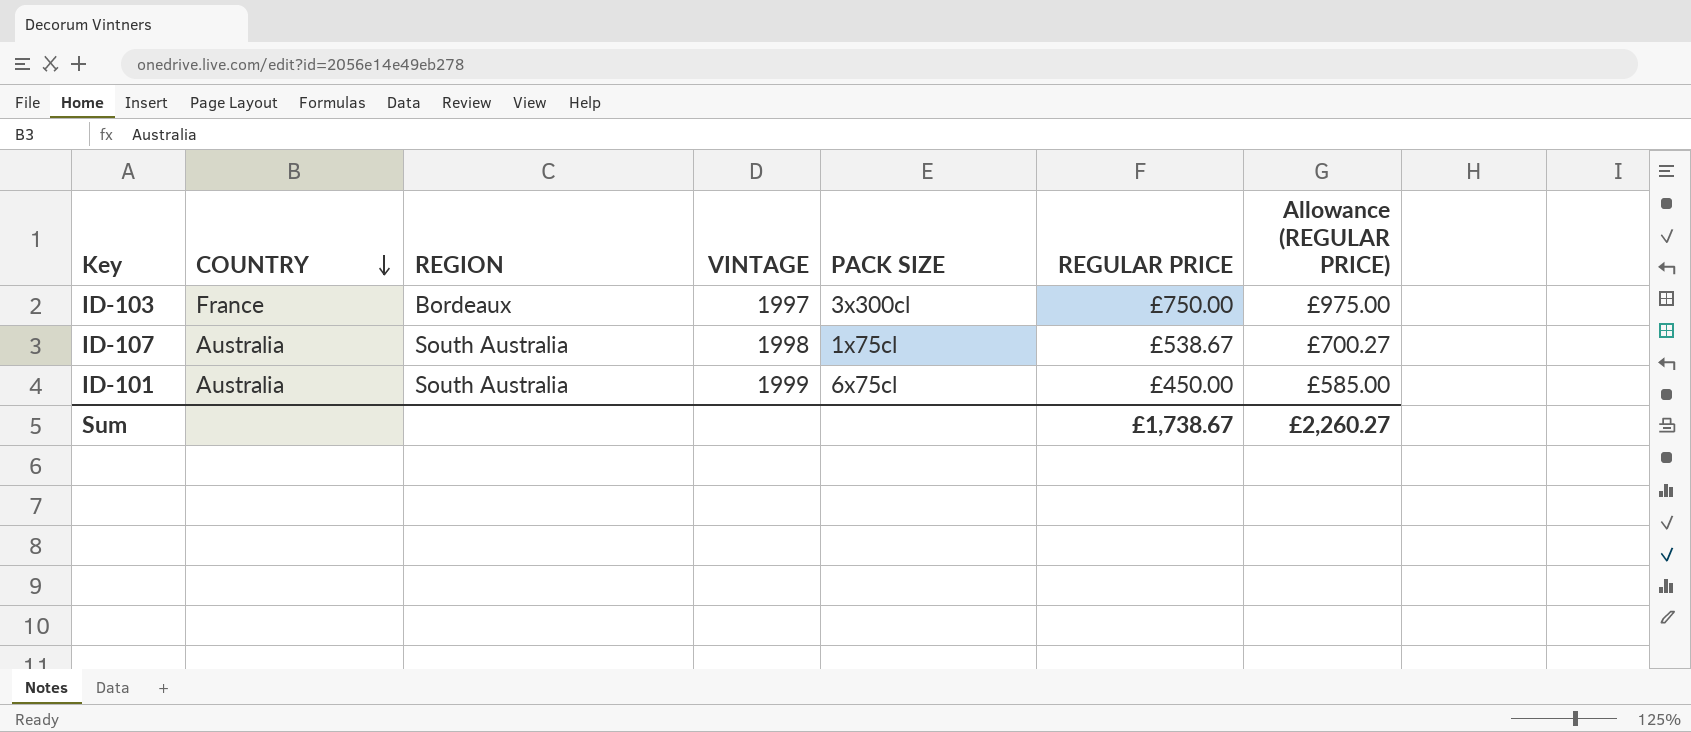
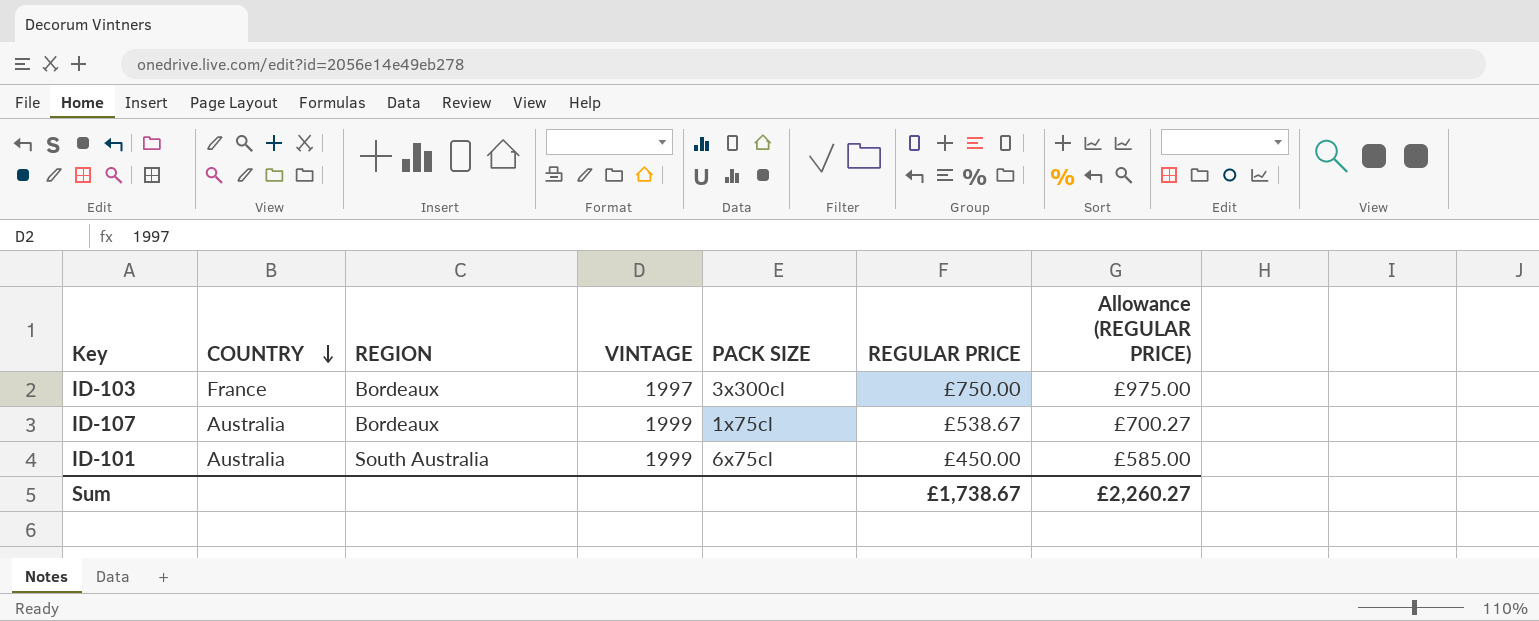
ID-107 | REGION: South Australia -> Bordeaux
ID-107 | VINTAGE: 1998 -> 1999

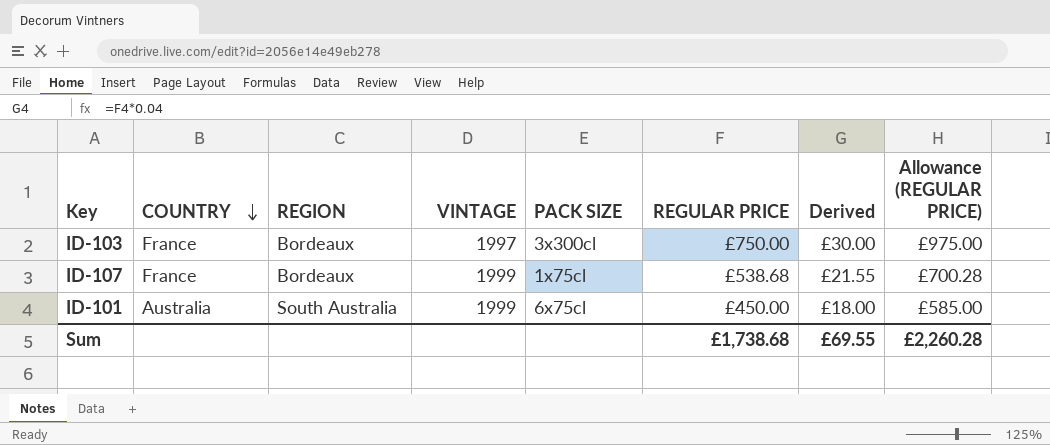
column Derived | formula: none -> [REGULAR PRICE] * 0.04
ID-107 | COUNTRY: Australia -> France
ID-107 | REGULAR PRICE: £538.67 -> £538.68
ID-107 | Allowance (REGULAR PRICE): £700.27 -> £700.28
Sum | REGULAR PRICE: £1,738.67 -> £1,738.68
Sum | Allowance (REGULAR PRICE): £2,260.27 -> £2,260.28

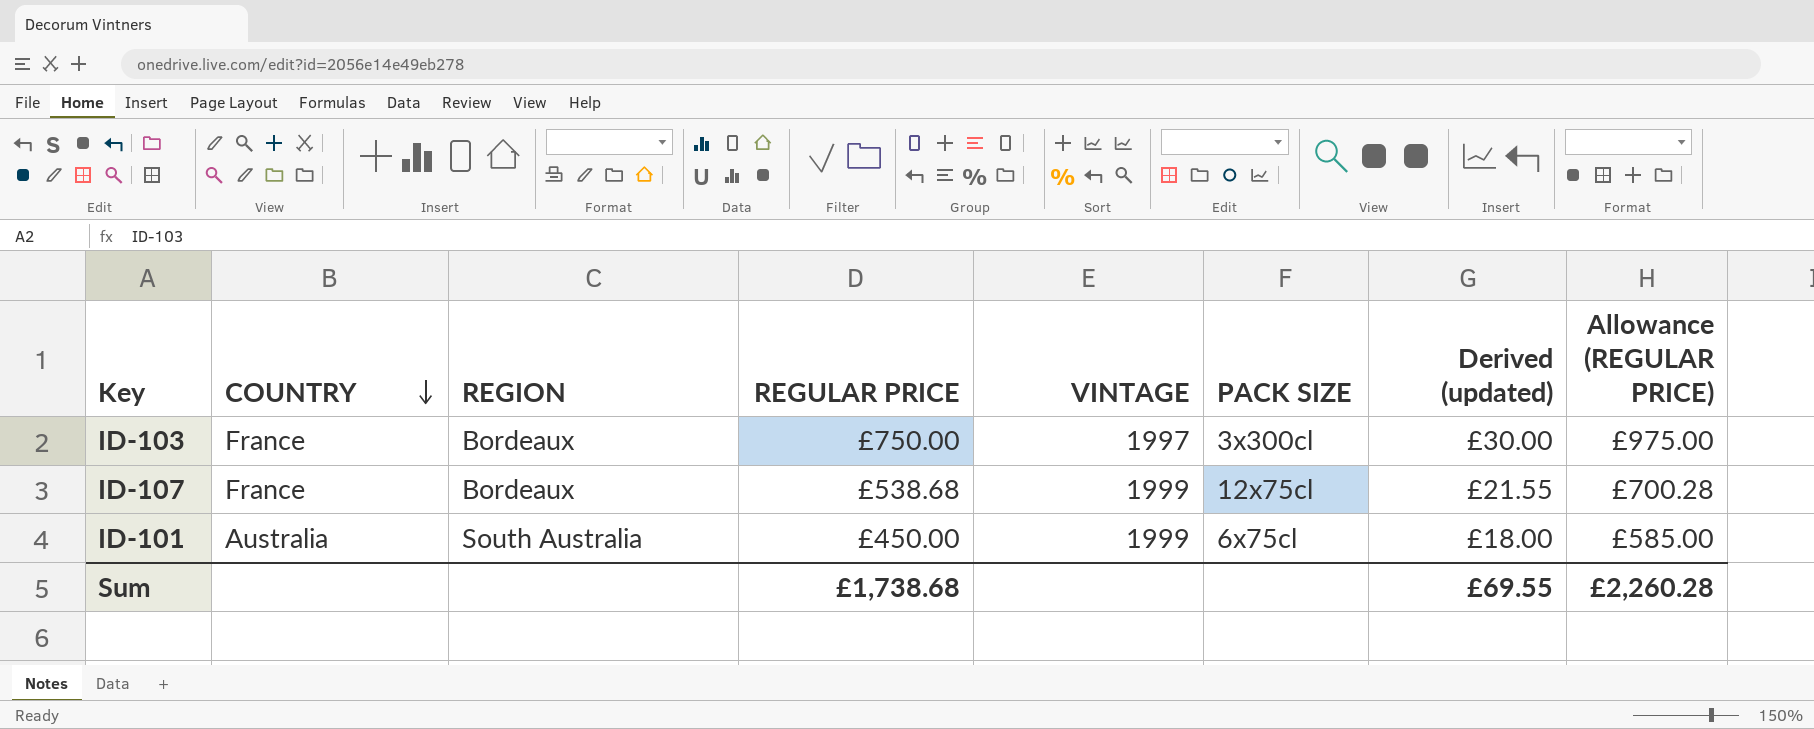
column REGULAR PRICE | position: 6 -> 4
column name: Derived -> Derived (updated)
ID-107 | PACK SIZE: 1x75cl -> 12x75cl

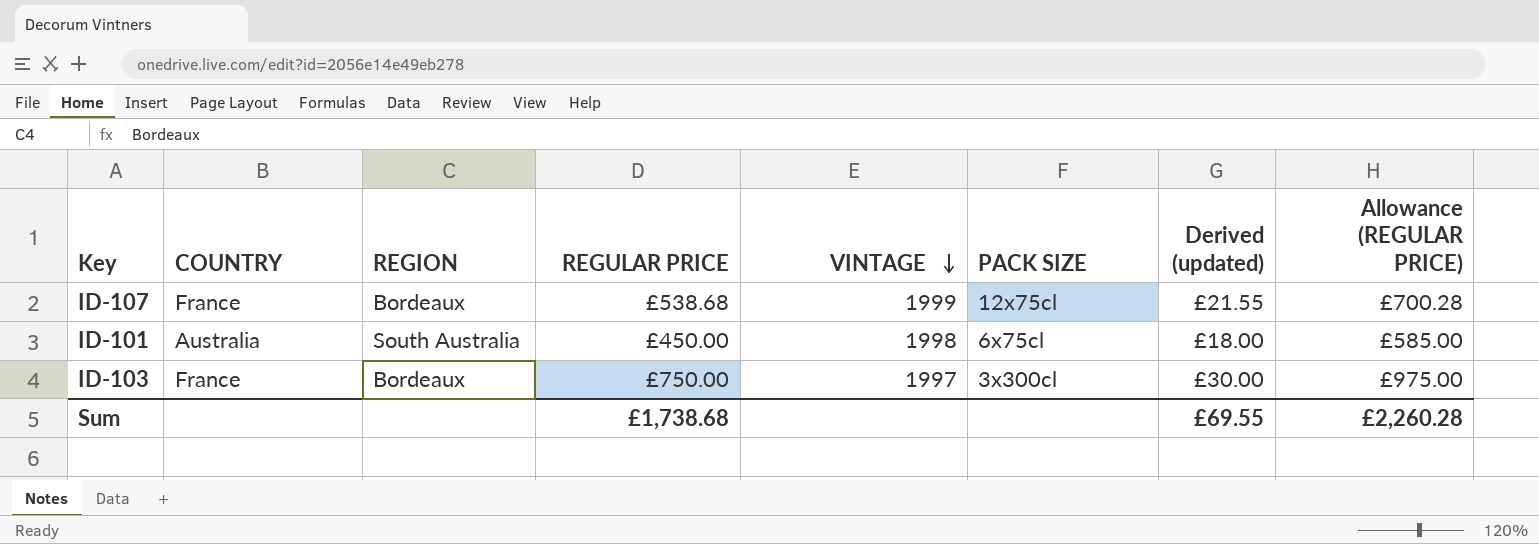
row order: COUNTRY descending -> VINTAGE descending
ID-101 | VINTAGE: 1999 -> 1998

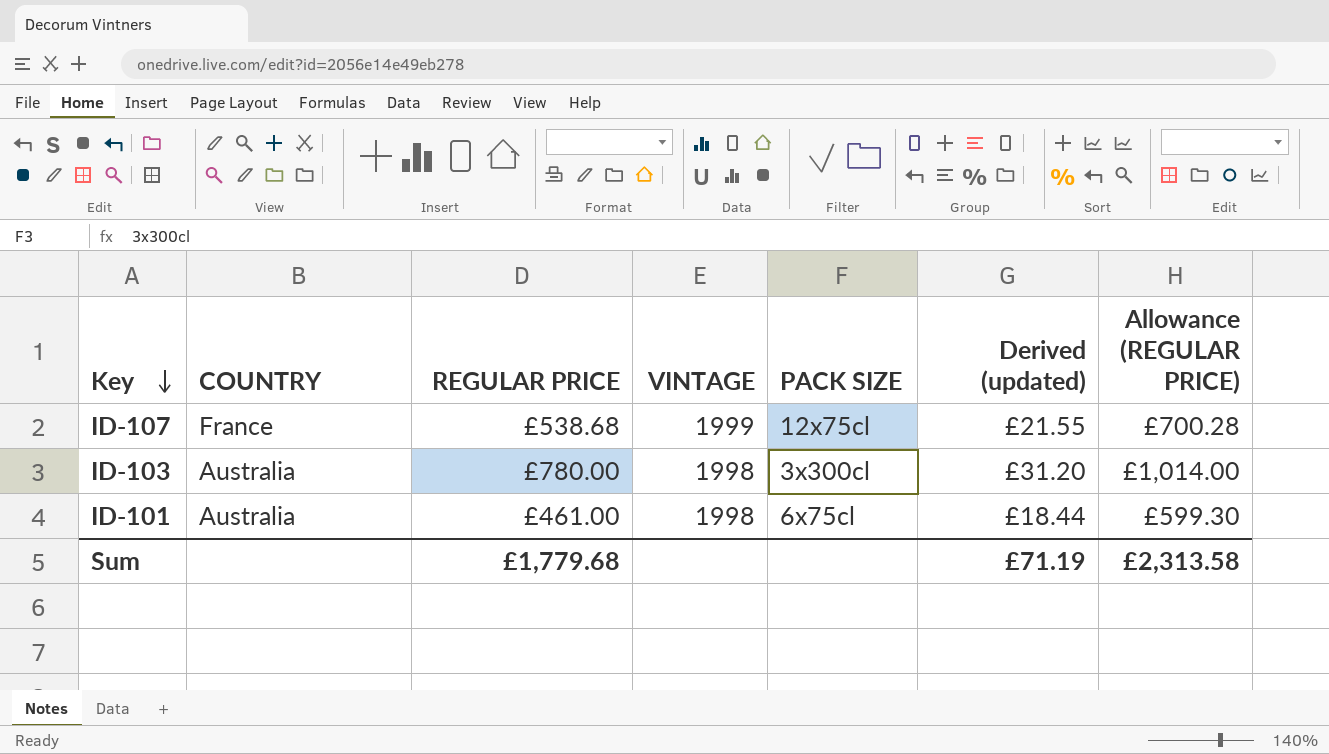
row order: VINTAGE descending -> Key descending
column REGION | position: 3 -> none
ID-103 | COUNTRY: France -> Australia
ID-103 | REGULAR PRICE: £750.00 -> £780.00
ID-103 | VINTAGE: 1997 -> 1998
ID-103 | Derived (updated): £30.00 -> £31.20
ID-103 | Allowance (REGULAR PRICE): £975.00 -> £1,014.00
ID-101 | REGULAR PRICE: £450.00 -> £461.00
ID-101 | Derived (updated): £18.00 -> £18.44
ID-101 | Allowance (REGULAR PRICE): £585.00 -> £599.30
Sum | REGULAR PRICE: £1,738.68 -> £1,779.68
Sum | Derived (updated): £69.55 -> £71.19
Sum | Allowance (REGULAR PRICE): £2,260.28 -> £2,313.58

